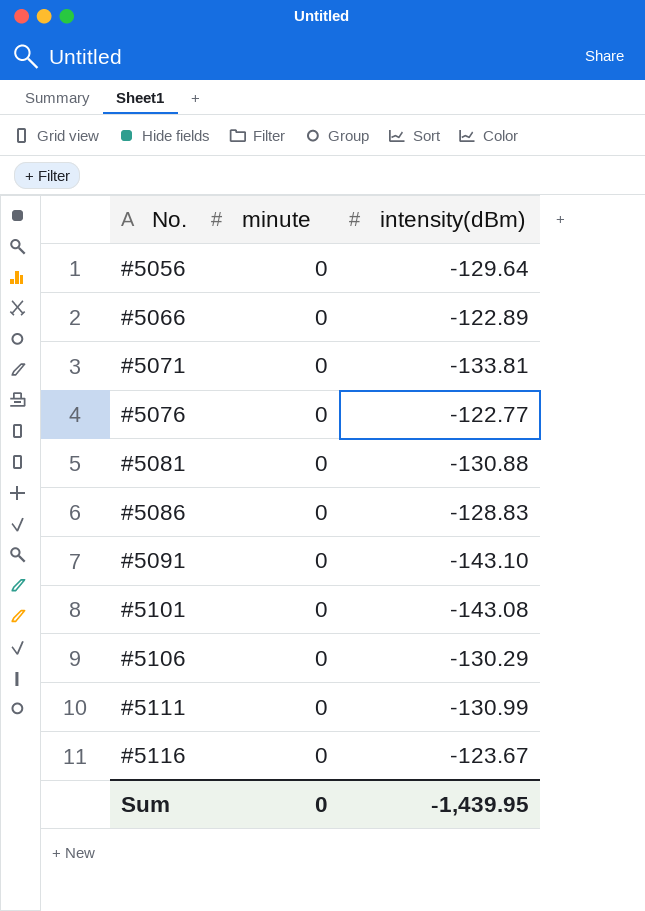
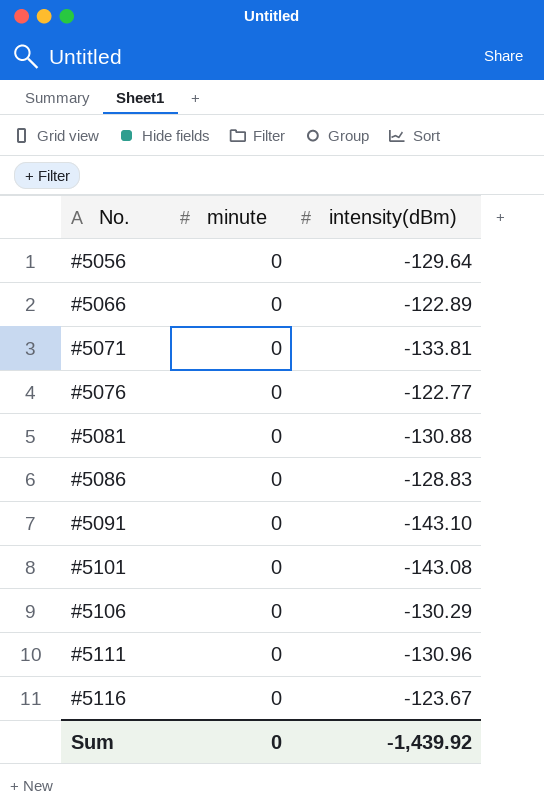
#5111 | intensity(dBm): -130.99 -> -130.96
Sum | intensity(dBm): -1,439.95 -> -1,439.92

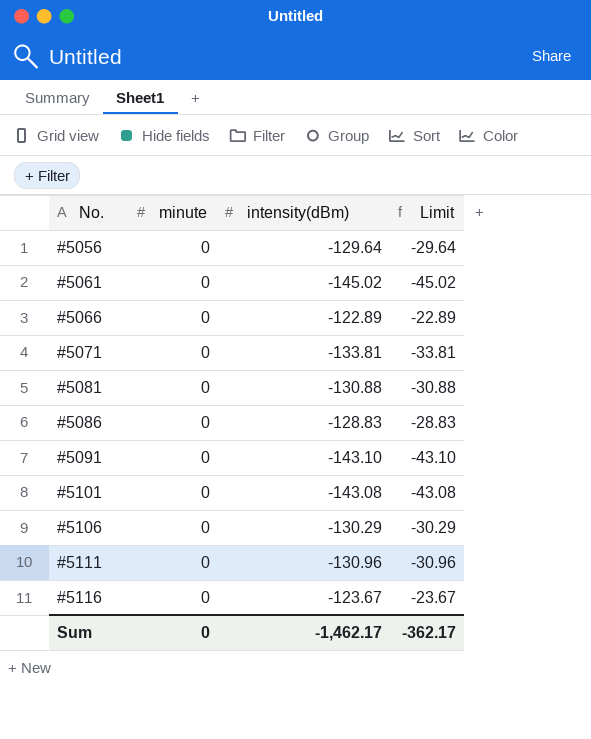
column Limit | formula: none -> [intensity(dBm)] + 100
row #5076: 0 | -122.77 -> none
row #5061: none -> 0 | -145.02 | -45.02
Sum | intensity(dBm): -1,439.92 -> -1,462.17

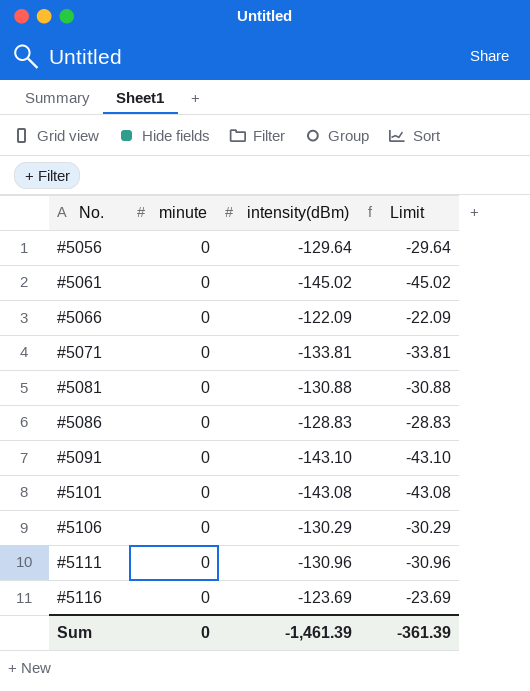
#5066 | intensity(dBm): -122.89 -> -122.09
#5066 | Limit: -22.89 -> -22.09
#5116 | intensity(dBm): -123.67 -> -123.69
#5116 | Limit: -23.67 -> -23.69
Sum | intensity(dBm): -1,462.17 -> -1,461.39
Sum | Limit: -362.17 -> -361.39

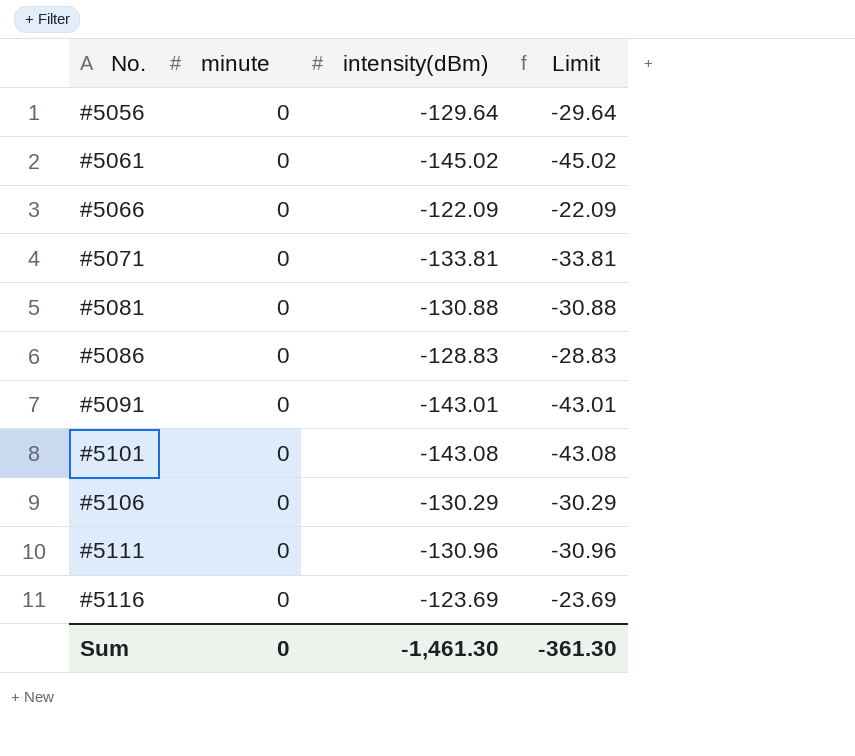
#5091 | intensity(dBm): -143.10 -> -143.01
#5091 | Limit: -43.10 -> -43.01
Sum | intensity(dBm): -1,461.39 -> -1,461.30
Sum | Limit: -361.39 -> -361.30

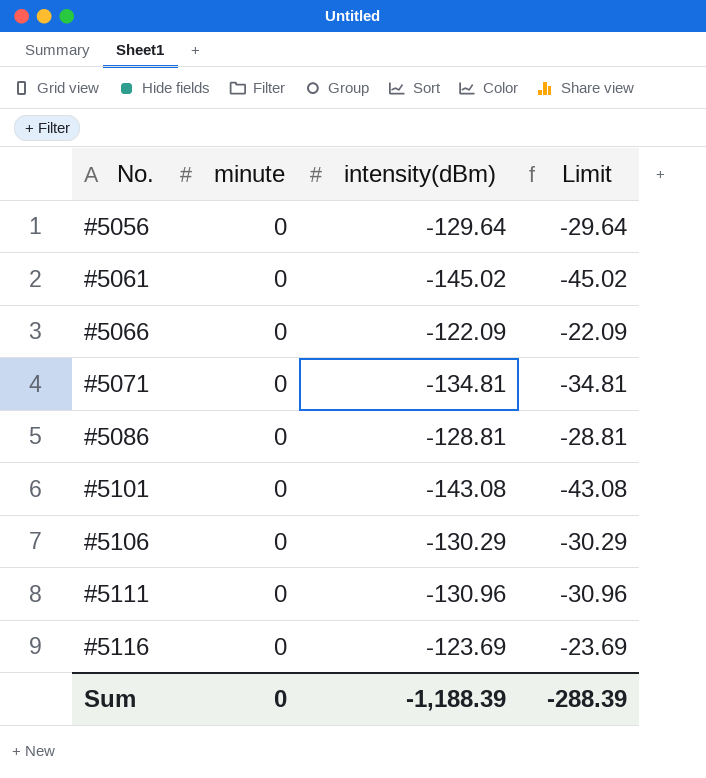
row #5081: 0 | -130.88 | -30.88 -> none
row #5091: 0 | -143.01 | -43.01 -> none
#5071 | intensity(dBm): -133.81 -> -134.81
#5071 | Limit: -33.81 -> -34.81
#5086 | intensity(dBm): -128.83 -> -128.81
#5086 | Limit: -28.83 -> -28.81
Sum | intensity(dBm): -1,461.30 -> -1,188.39
Sum | Limit: -361.30 -> -288.39

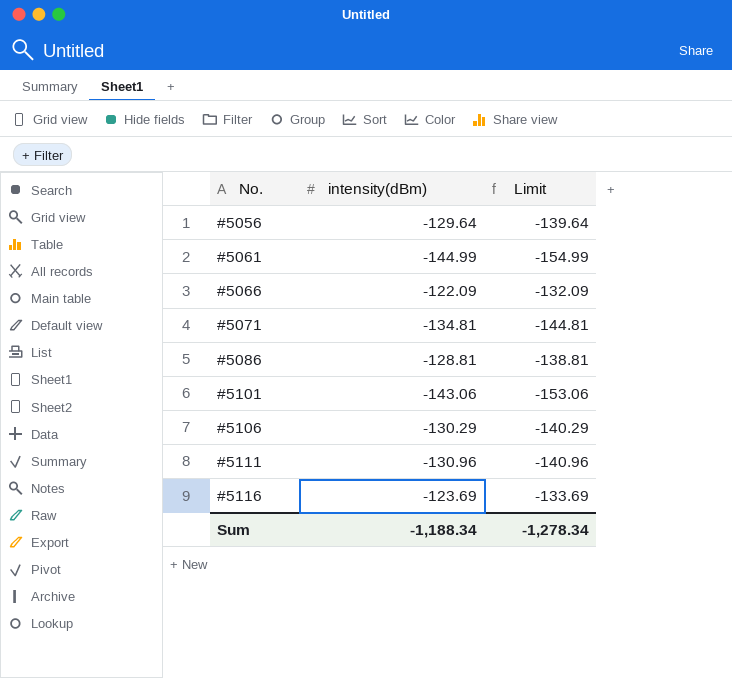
column minute | position: 2 -> none
column Limit | formula: [intensity(dBm)] + 100 -> [intensity(dBm)] - 10
#5061 | intensity(dBm): -145.02 -> -144.99
#5101 | intensity(dBm): -143.08 -> -143.06
Sum | intensity(dBm): -1,188.39 -> -1,188.34
Sum | Limit: -288.39 -> -1,278.34

